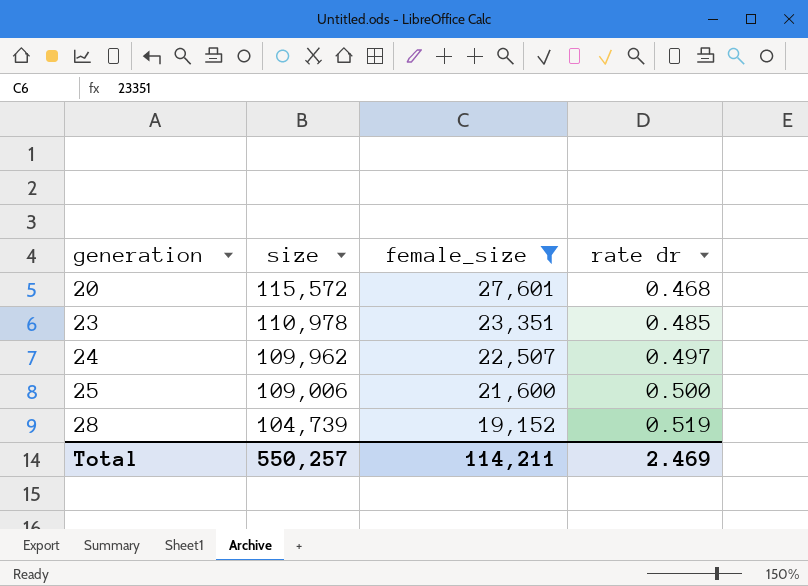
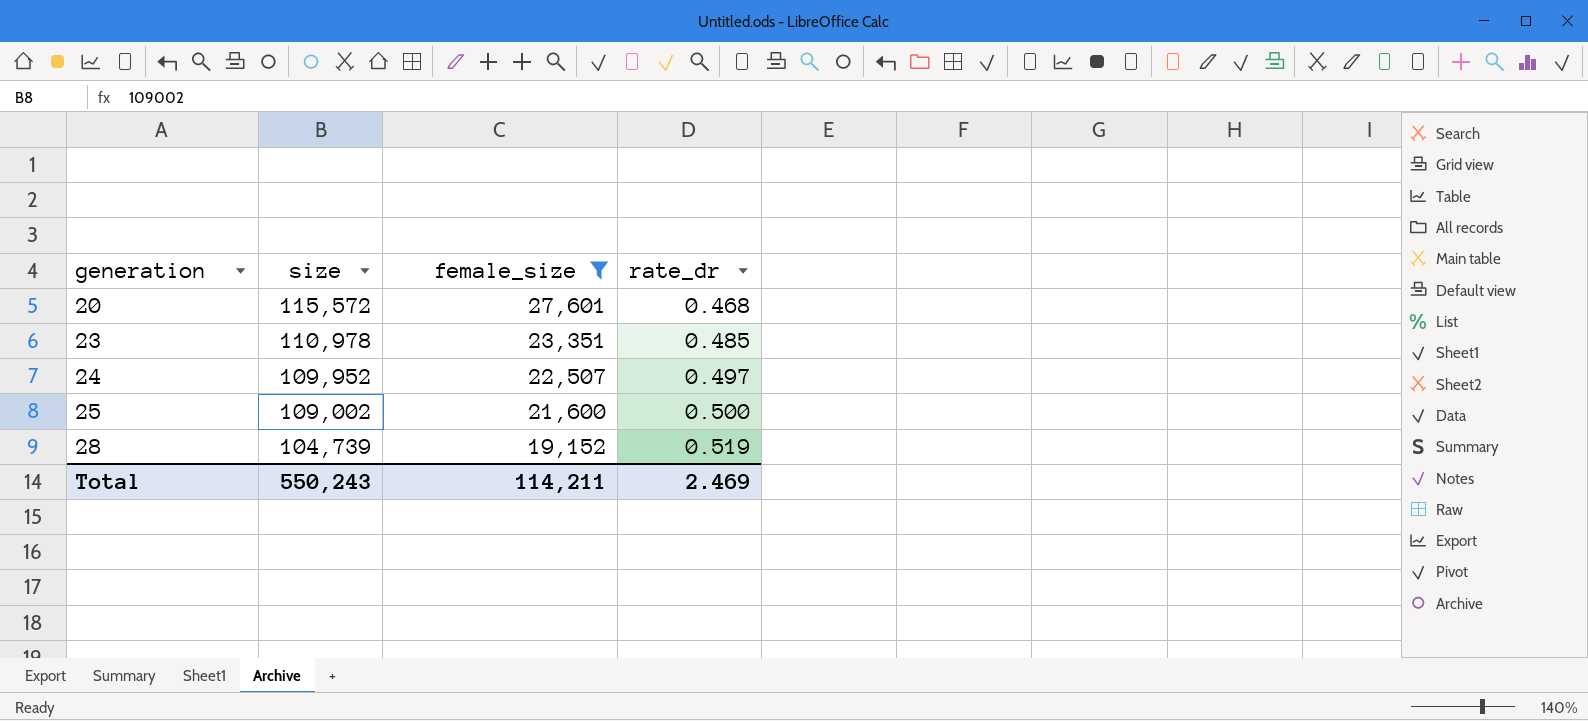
column name: rate dr -> rate_dr
24 | size: 109,962 -> 109,952
25 | size: 109,006 -> 109,002
Total | size: 550,257 -> 550,243

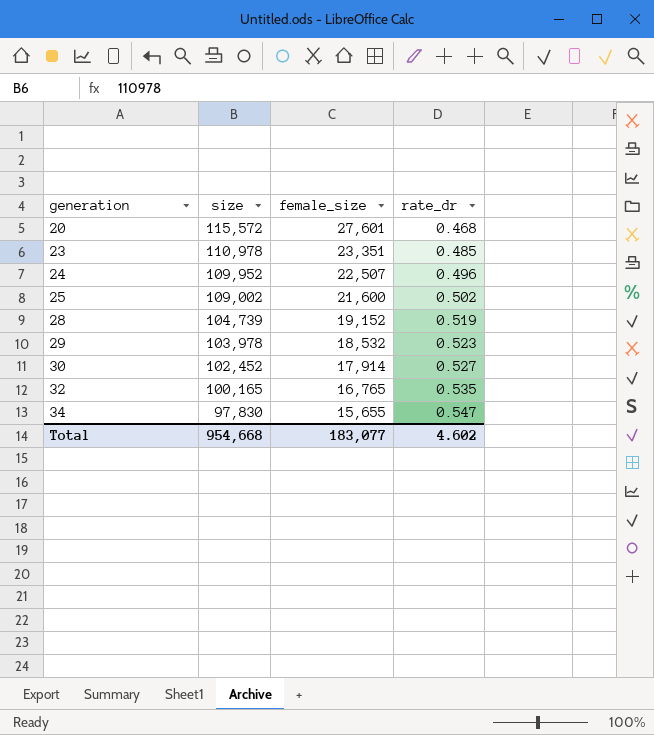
filter: female_size >= 19,152 -> none
24 | rate_dr: 0.497 -> 0.496
25 | rate_dr: 0.500 -> 0.502
Total | size: 550,243 -> 954,668
Total | female_size: 114,211 -> 183,077
Total | rate_dr: 2.469 -> 4.602

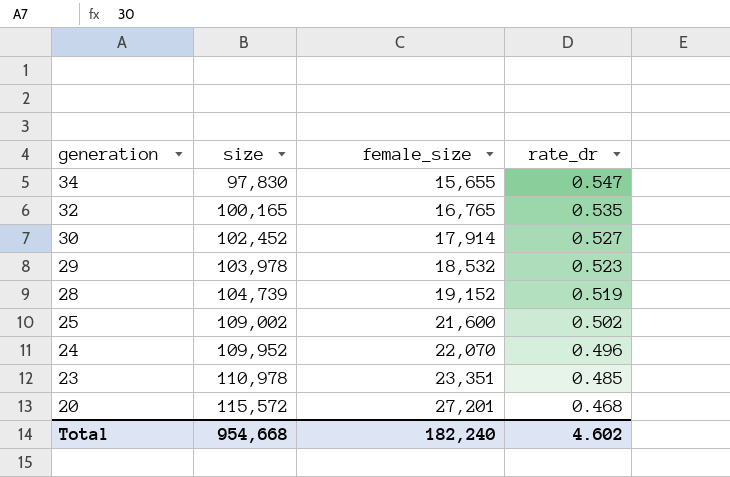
row order: generation ascending -> generation descending
24 | female_size: 22,507 -> 22,070
20 | female_size: 27,601 -> 27,201
Total | female_size: 183,077 -> 182,240

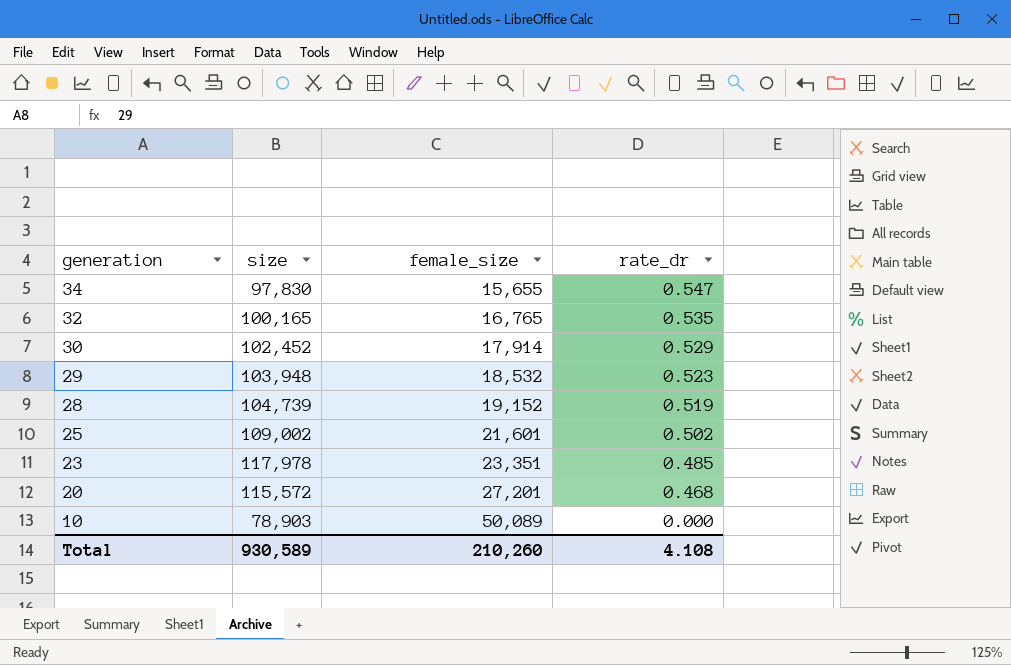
row 24: 109,952 | 22,070 | 0.496 -> none
30 | rate_dr: 0.527 -> 0.529
29 | size: 103,978 -> 103,948
25 | female_size: 21,600 -> 21,601
23 | size: 110,978 -> 117,978
row 10: none -> 78,903 | 50,089 | 0.000
Total | size: 954,668 -> 930,589
Total | female_size: 182,240 -> 210,260
Total | rate_dr: 4.602 -> 4.108

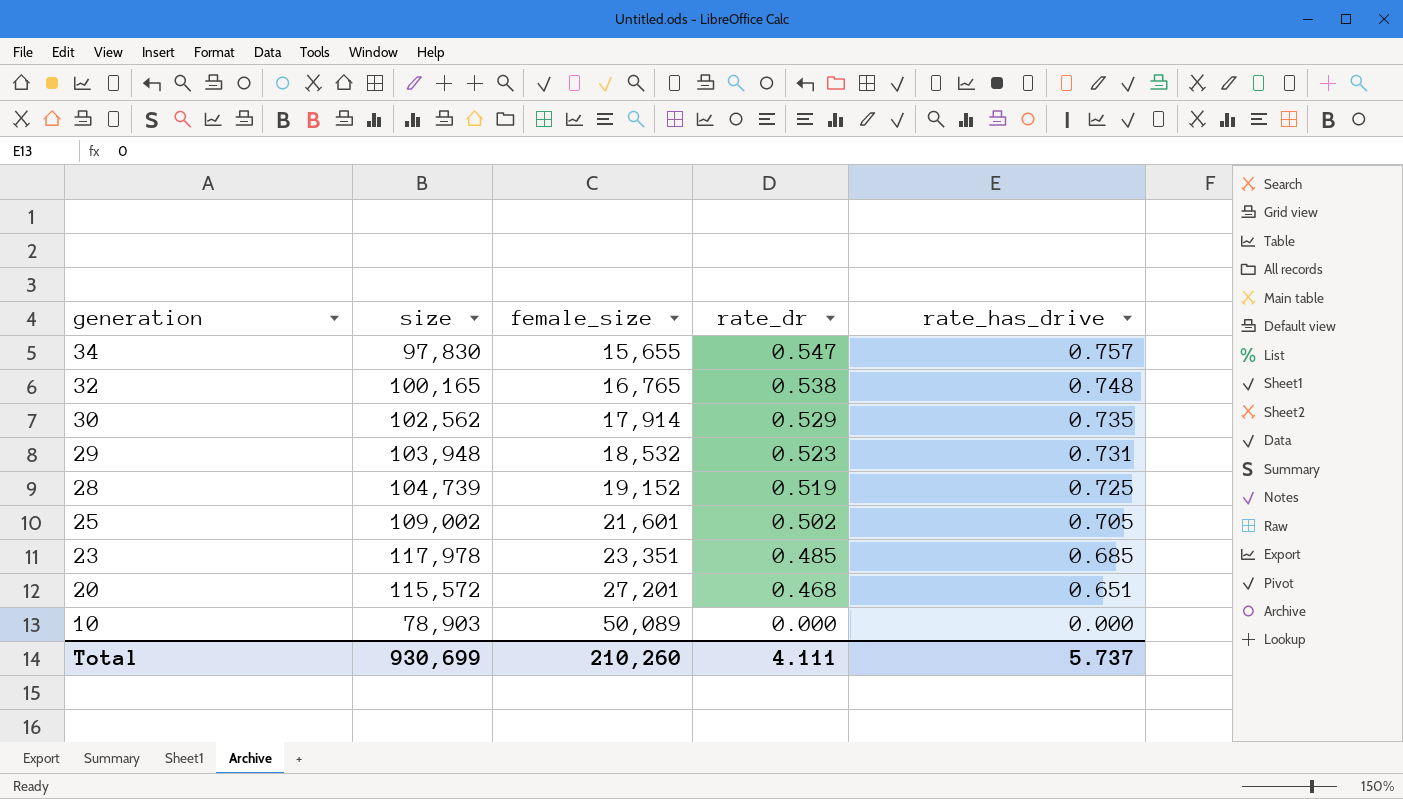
column rate_has_drive | position: none -> 5
32 | rate_dr: 0.535 -> 0.538
30 | size: 102,452 -> 102,562
Total | size: 930,589 -> 930,699
Total | rate_dr: 4.108 -> 4.111

